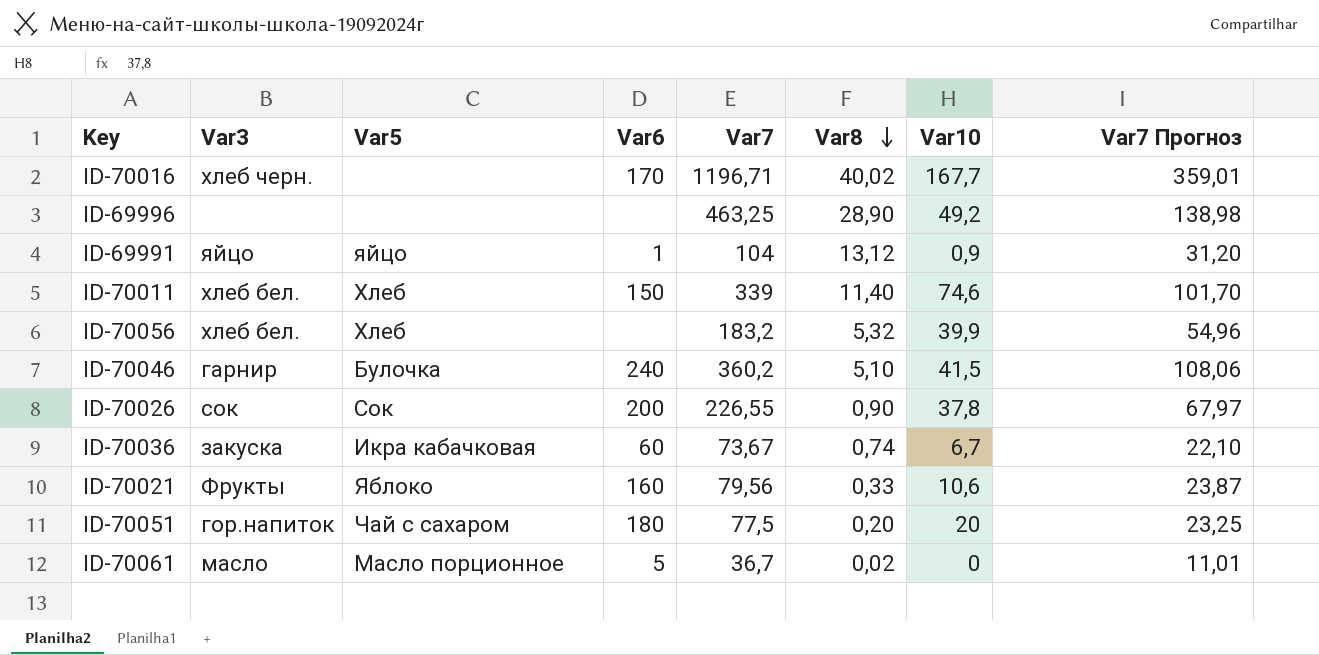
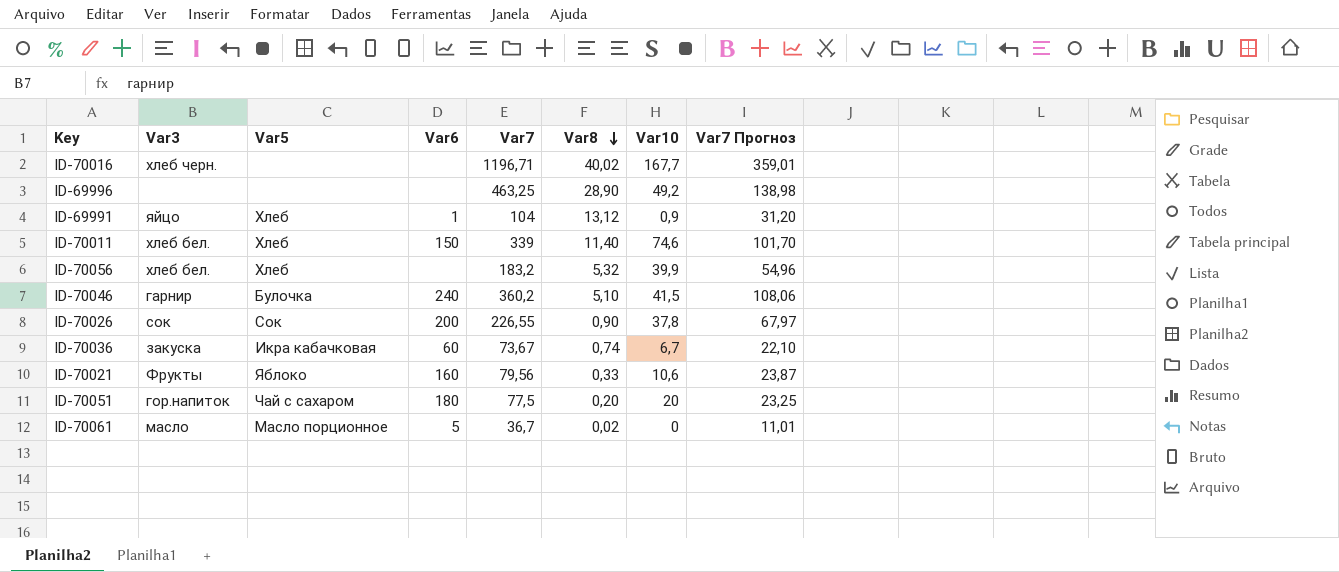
ID-70016 | Var6: 170 -> none
ID-69991 | Var5: яйцо -> Хлеб

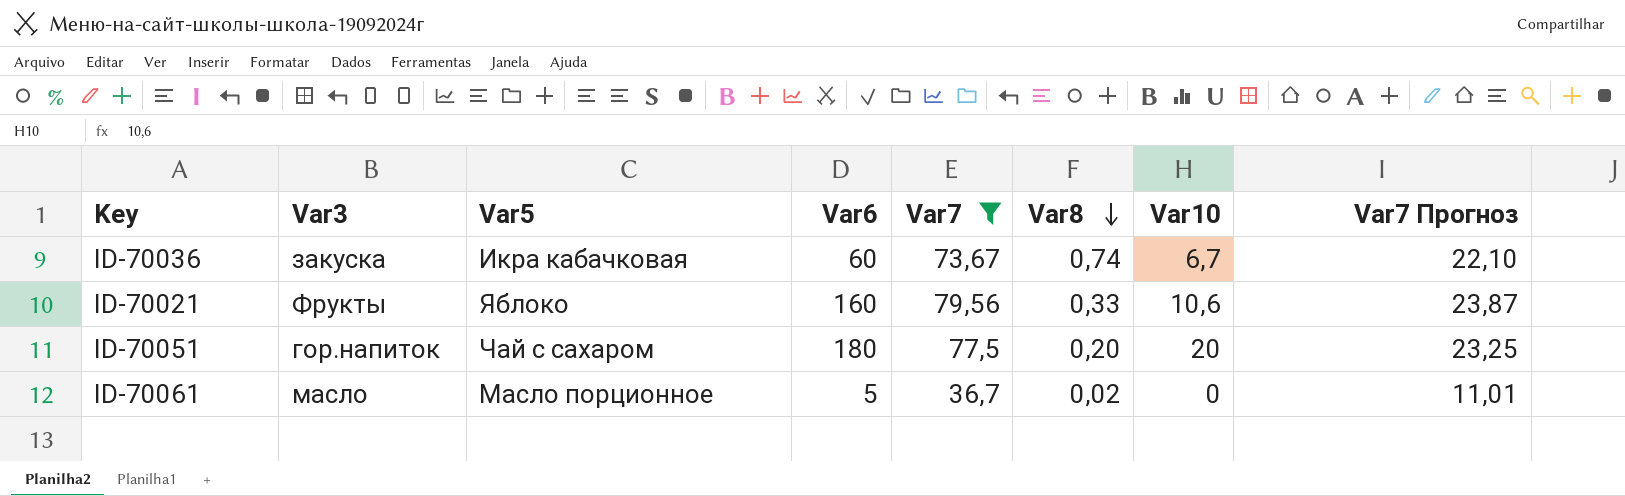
filter: none -> Var7 <= 79,56

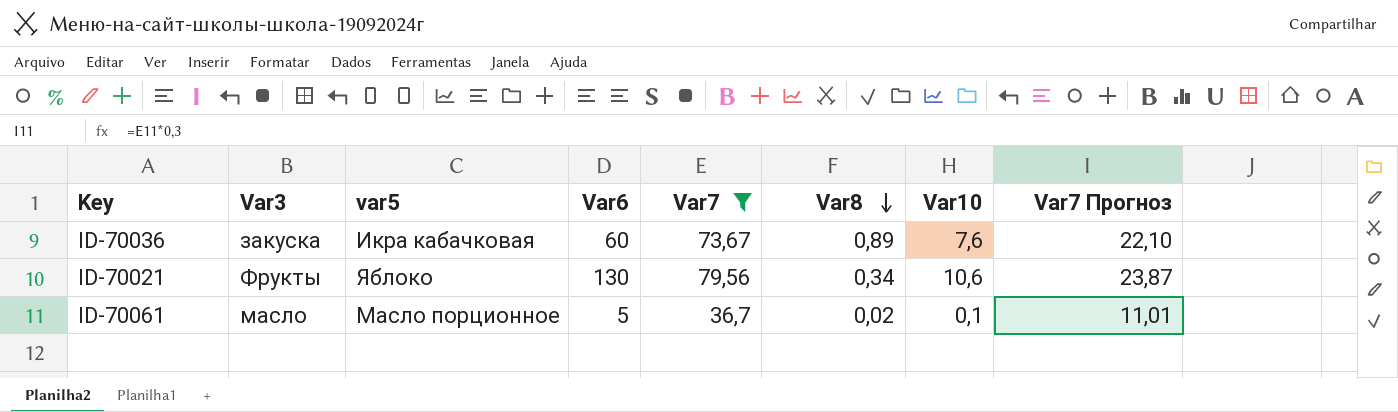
column name: Var5 -> var5
row ID-70051: гор.напиток | Чай с сахаром | 180 | 77,5 | 0,20 | 20 | 23,25 -> none
ID-70036 | Var8: 0,74 -> 0,89
ID-70036 | Var10: 6,7 -> 7,6
ID-70021 | Var6: 160 -> 130
ID-70021 | Var8: 0,33 -> 0,34
ID-70061 | Var10: 0 -> 0,1

